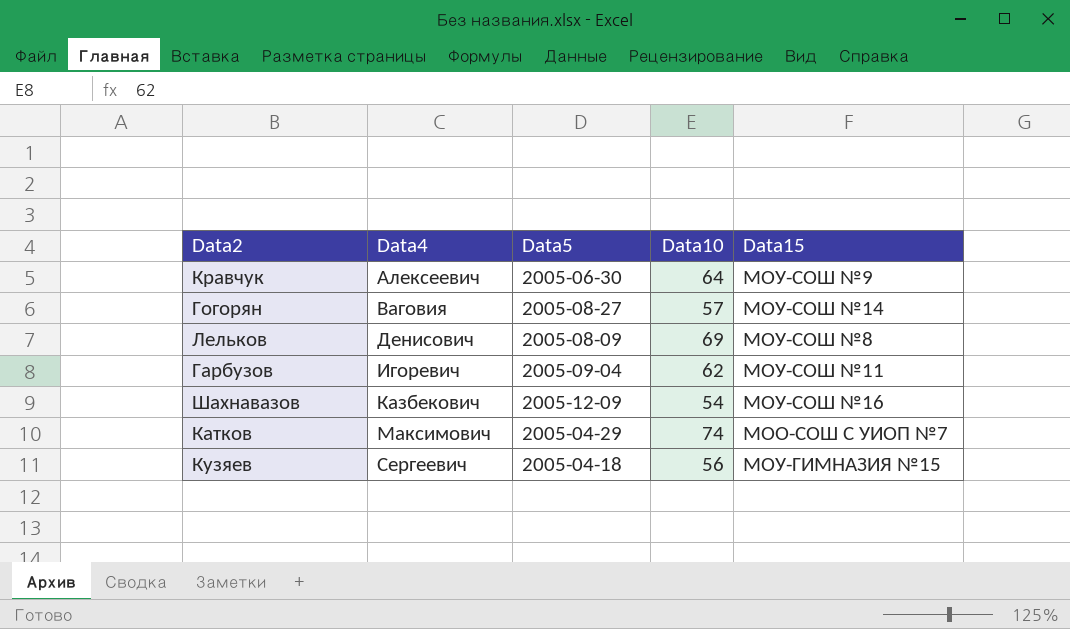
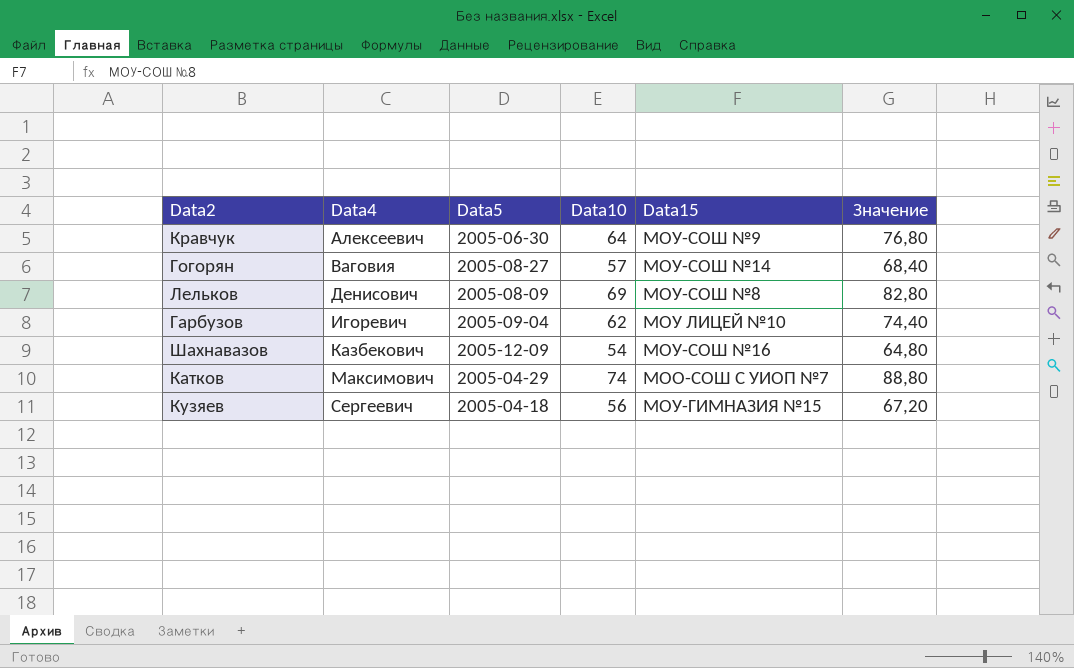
column Значение | formula: none -> [Data10] * 1,2
Гарбузов | Data15: МОУ-СОШ №11 -> МОУ ЛИЦЕЙ №10

